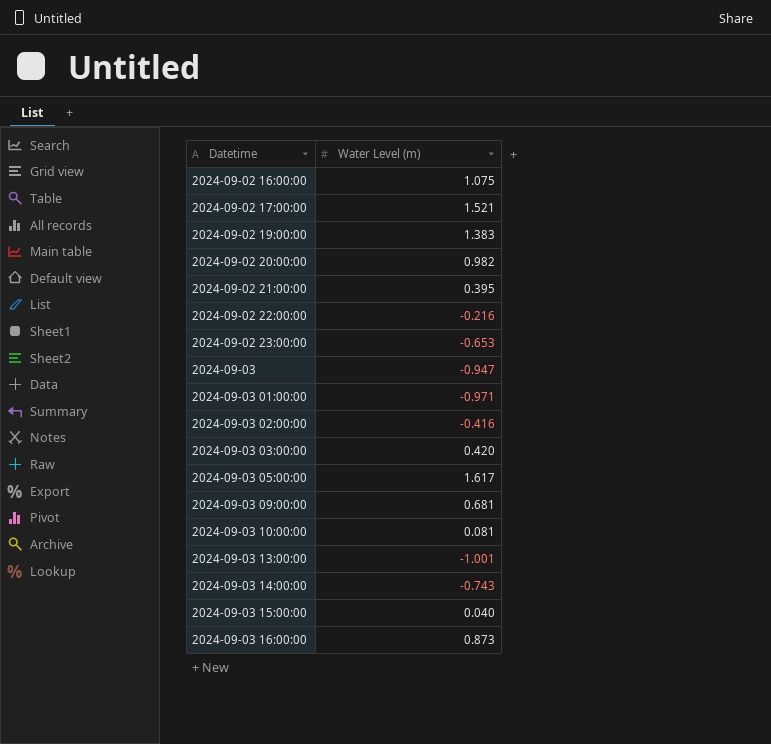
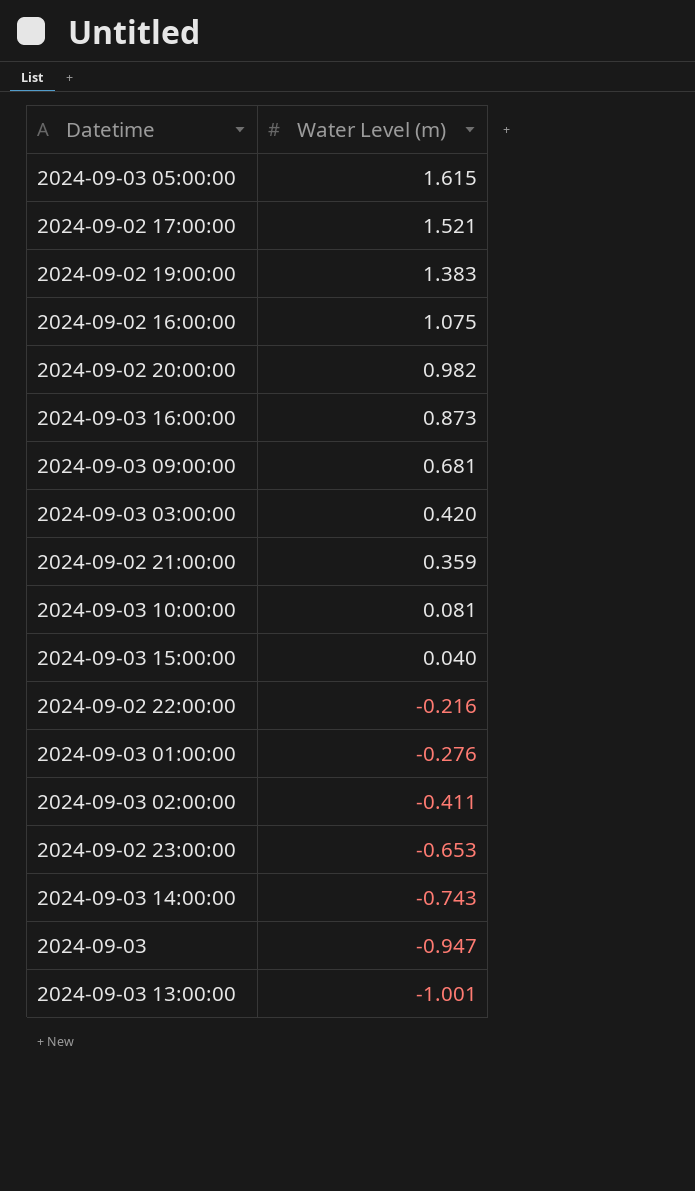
row order: Datetime ascending -> Water Level (m) descending
2024-09-03 05:00:00 | Water Level (m): 1.617 -> 1.615
2024-09-02 21:00:00 | Water Level (m): 0.395 -> 0.359
2024-09-03 01:00:00 | Water Level (m): -0.971 -> -0.276
2024-09-03 02:00:00 | Water Level (m): -0.416 -> -0.411

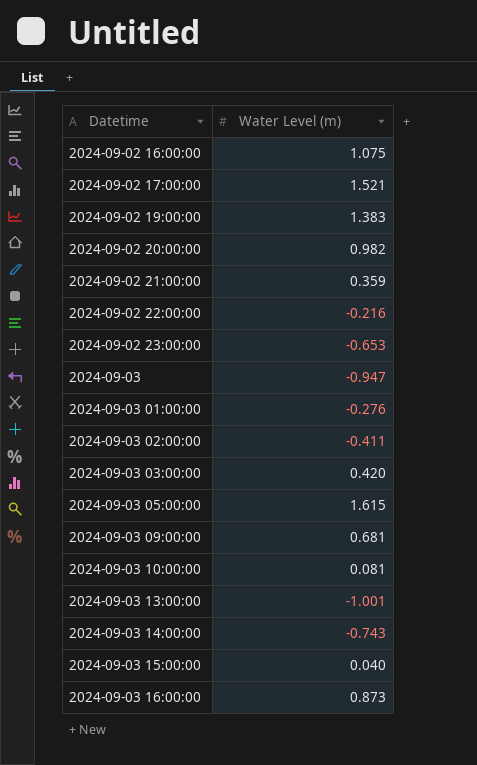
row order: Water Level (m) descending -> Datetime ascending

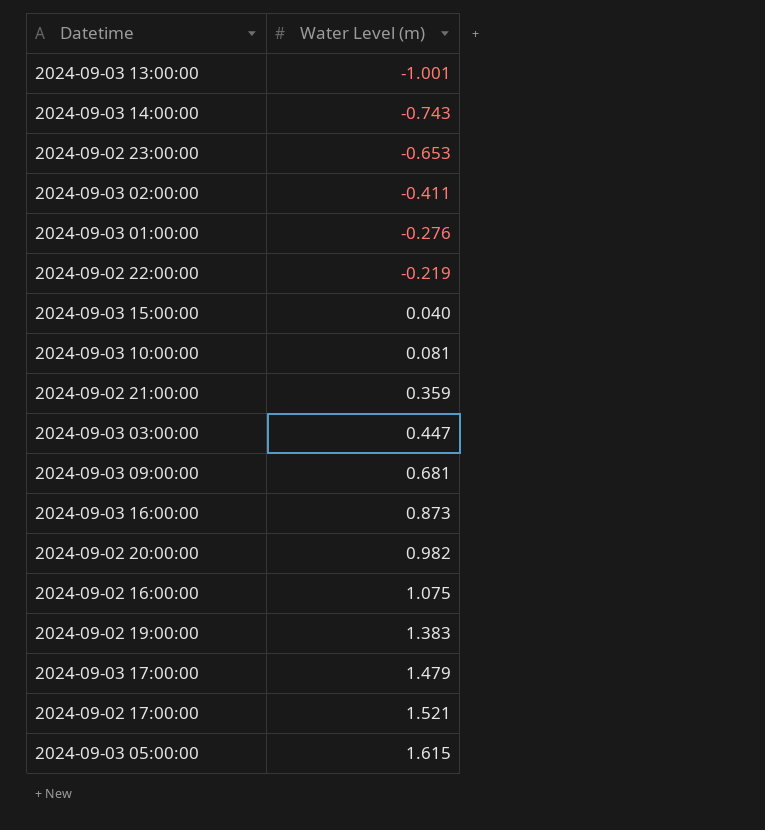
row order: Datetime ascending -> Water Level (m) ascending
row 2024-09-03: -0.947 -> none
2024-09-02 22:00:00 | Water Level (m): -0.216 -> -0.219
2024-09-03 03:00:00 | Water Level (m): 0.420 -> 0.447
row 2024-09-03 17:00:00: none -> 1.479

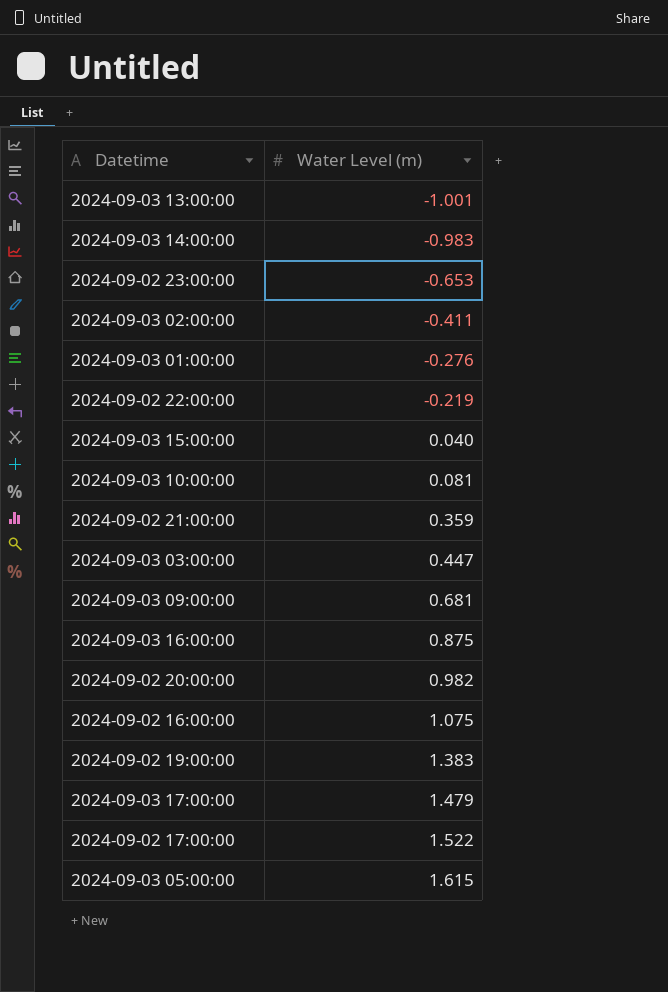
2024-09-03 14:00:00 | Water Level (m): -0.743 -> -0.983
2024-09-03 16:00:00 | Water Level (m): 0.873 -> 0.875
2024-09-02 17:00:00 | Water Level (m): 1.521 -> 1.522

